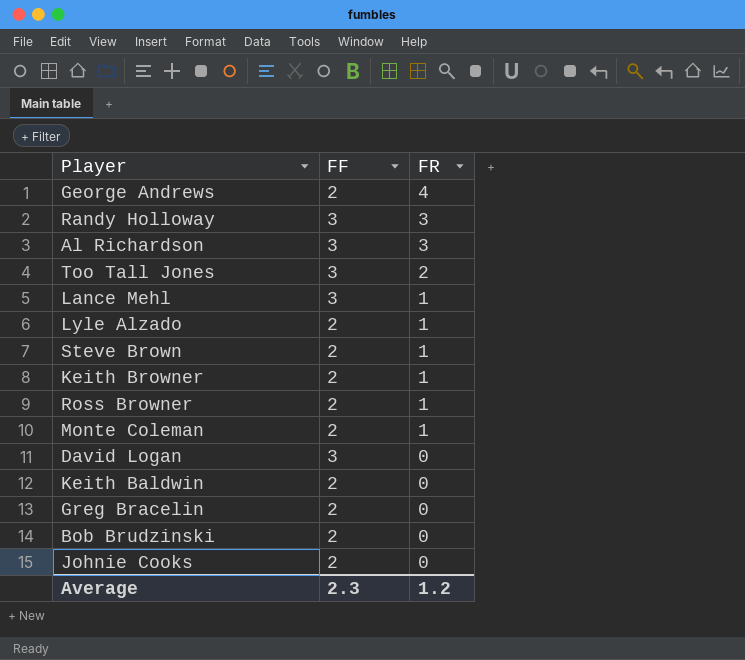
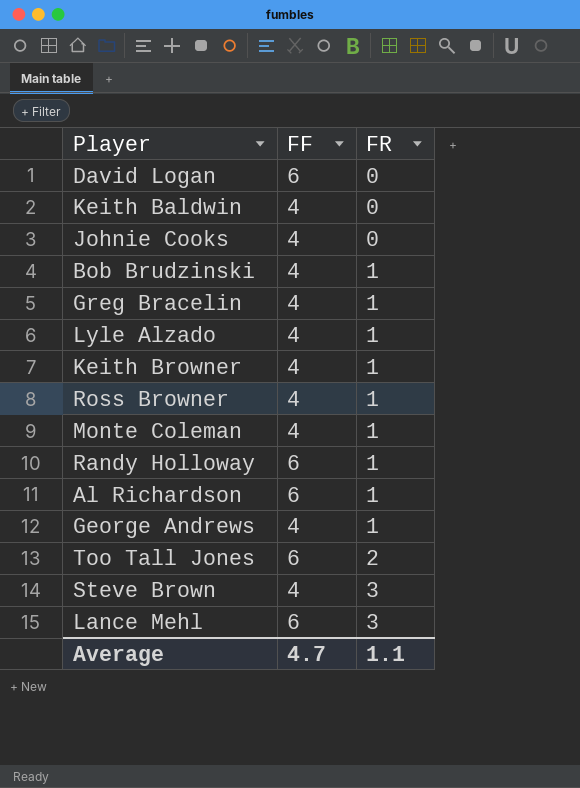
row order: FR descending -> FR ascending
David Logan | FF: 3 -> 6
Keith Baldwin | FF: 2 -> 4
Johnie Cooks | FF: 2 -> 4
Bob Brudzinski | FF: 2 -> 4
Bob Brudzinski | FR: 0 -> 1
Greg Bracelin | FF: 2 -> 4
Greg Bracelin | FR: 0 -> 1
Lyle Alzado | FF: 2 -> 4
Keith Browner | FF: 2 -> 4
Ross Browner | FF: 2 -> 4
Monte Coleman | FF: 2 -> 4
Randy Holloway | FF: 3 -> 6
Randy Holloway | FR: 3 -> 1
Al Richardson | FF: 3 -> 6
Al Richardson | FR: 3 -> 1
George Andrews | FF: 2 -> 4
George Andrews | FR: 4 -> 1
Too Tall Jones | FF: 3 -> 6
Steve Brown | FF: 2 -> 4
Steve Brown | FR: 1 -> 3
Lance Mehl | FF: 3 -> 6
Lance Mehl | FR: 1 -> 3
Average | FF: 2.3 -> 4.7
Average | FR: 1.2 -> 1.1

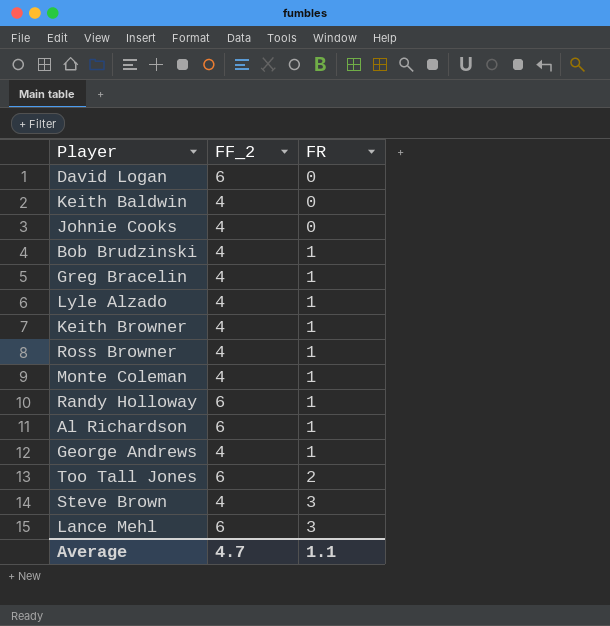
column name: FF -> FF_2

